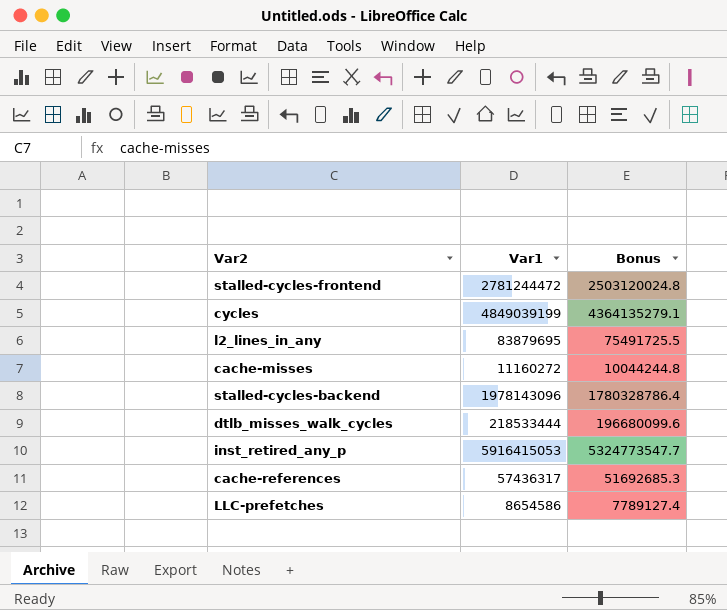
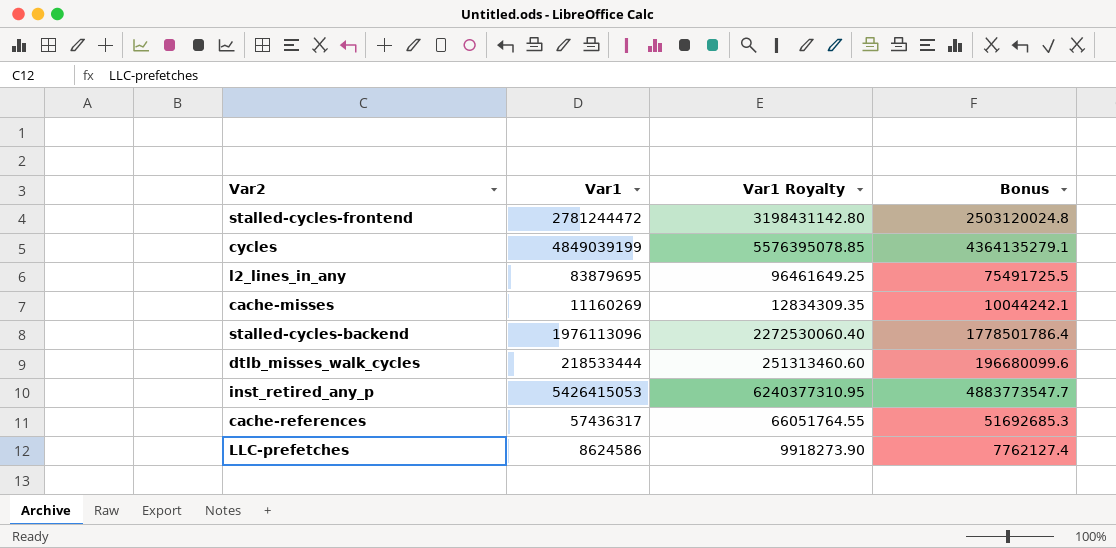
column Var1 Royalty | formula: none -> [Var1] * 1.15
cache-misses | Var1: 11160272 -> 11160269
cache-misses | Bonus: 10044244.8 -> 10044242.1
stalled-cycles-backend | Var1: 1978143096 -> 1976113096
stalled-cycles-backend | Bonus: 1780328786.4 -> 1778501786.4
inst_retired_any_p | Var1: 5916415053 -> 5426415053
inst_retired_any_p | Bonus: 5324773547.7 -> 4883773547.7
LLC-prefetches | Var1: 8654586 -> 8624586
LLC-prefetches | Bonus: 7789127.4 -> 7762127.4

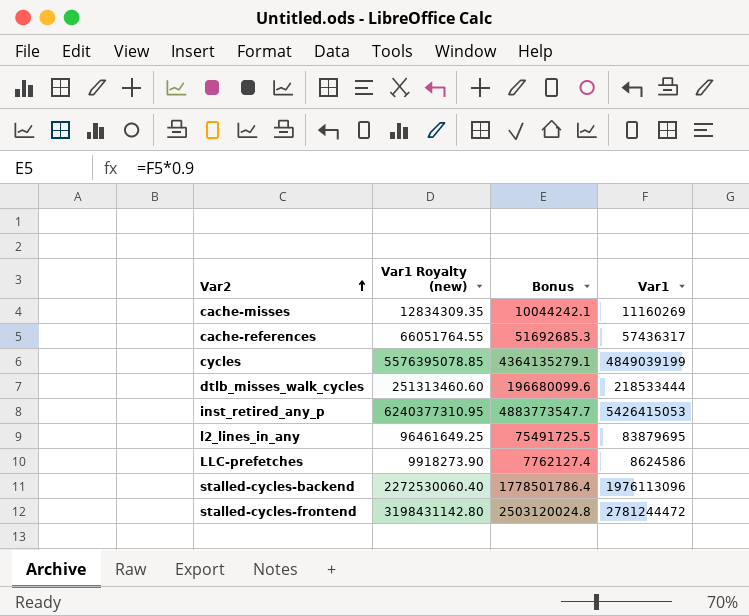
row order: none -> Var2 ascending
column name: Var1 Royalty -> Var1 Royalty (new)
column Var1 | position: 2 -> 4

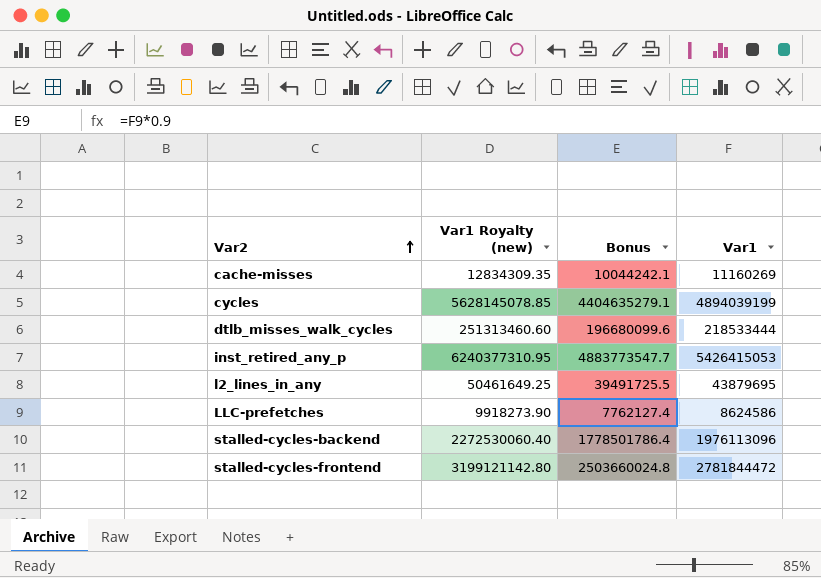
row cache-references: 66051764.55 | 51692685.3 | 57436317 -> none
cycles | Var1 Royalty (new): 5576395078.85 -> 5628145078.85
cycles | Bonus: 4364135279.1 -> 4404635279.1
cycles | Var1: 4849039199 -> 4894039199
l2_lines_in_any | Var1 Royalty (new): 96461649.25 -> 50461649.25
l2_lines_in_any | Bonus: 75491725.5 -> 39491725.5
l2_lines_in_any | Var1: 83879695 -> 43879695
stalled-cycles-frontend | Var1 Royalty (new): 3198431142.80 -> 3199121142.80
stalled-cycles-frontend | Bonus: 2503120024.8 -> 2503660024.8
stalled-cycles-frontend | Var1: 2781244472 -> 2781844472

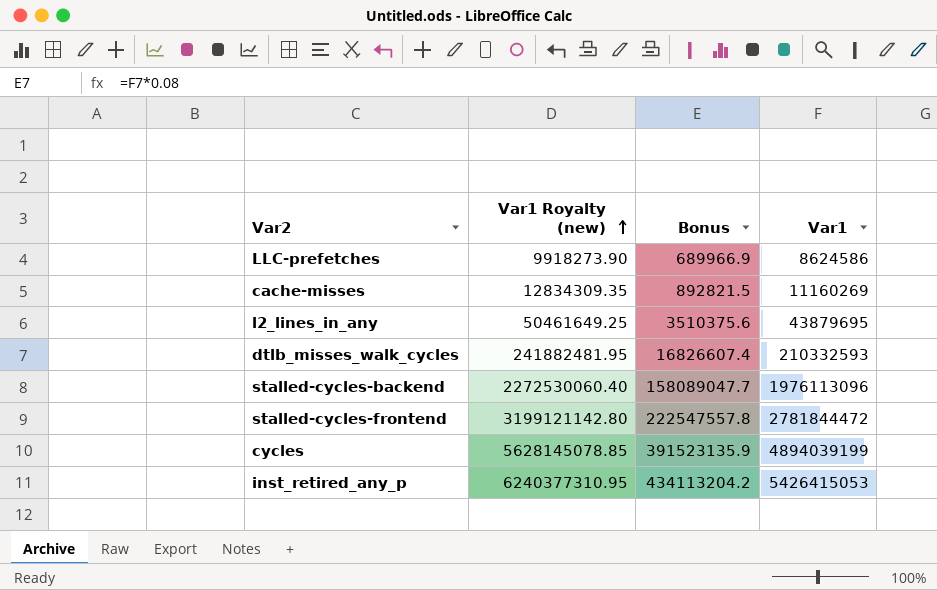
row order: Var2 ascending -> Var1 Royalty (new) ascending
column Bonus | formula: [Var1] * 0.9 -> [Var1] * 0.08
dtlb_misses_walk_cycles | Var1 Royalty (new): 251313460.60 -> 241882481.95
dtlb_misses_walk_cycles | Var1: 218533444 -> 210332593

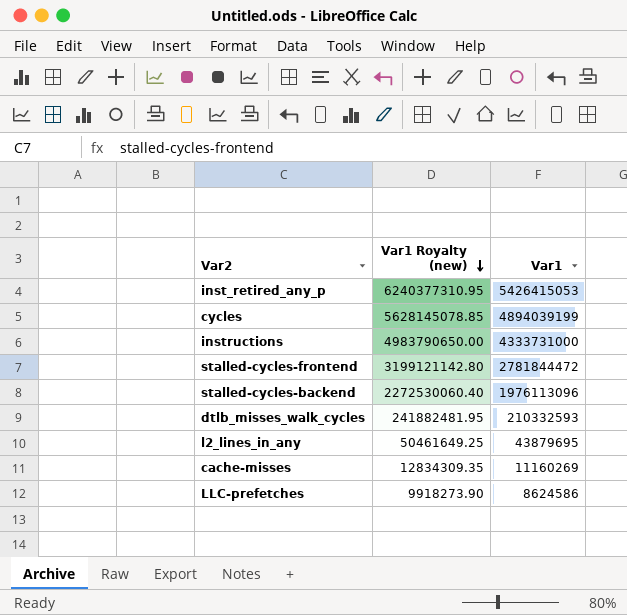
row order: Var1 Royalty (new) ascending -> Var1 Royalty (new) descending
column Bonus | formula: [Var1] * 0.08 -> none
row instructions: none -> 4983790650.00 | 4333731000

